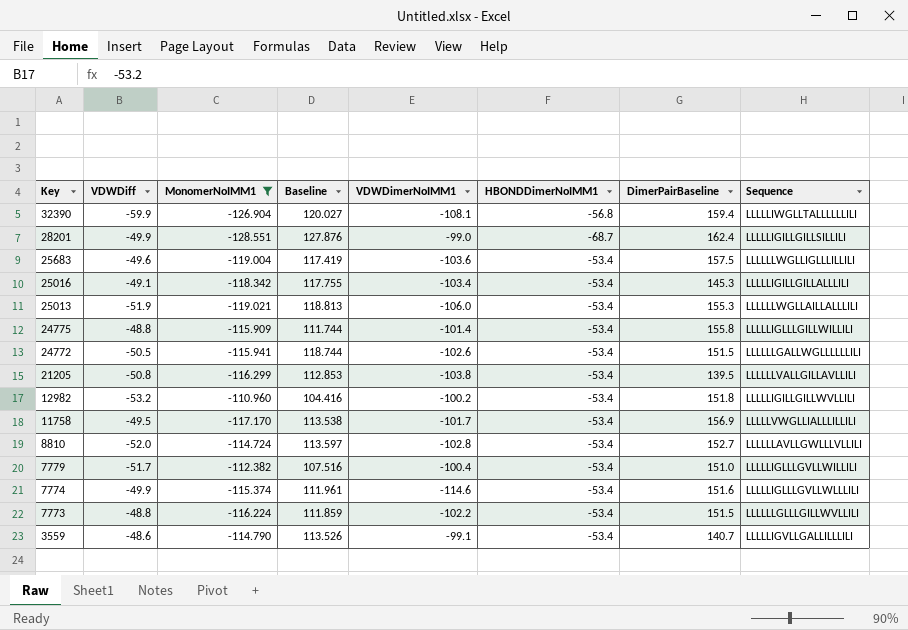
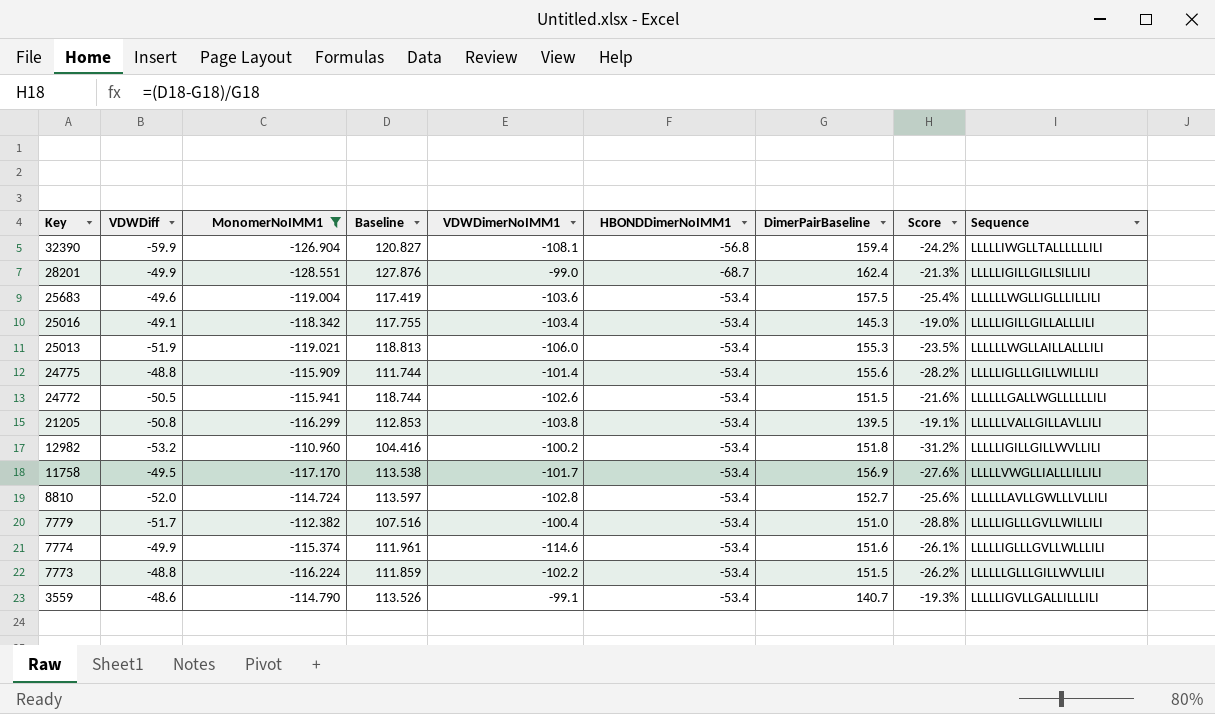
column Score | formula: none -> ([Baseline] - [DimerPairBaseline]) / [DimerPairBaseline]
32390 | Baseline: 120.027 -> 120.827
24775 | DimerPairBaseline: 155.8 -> 155.6

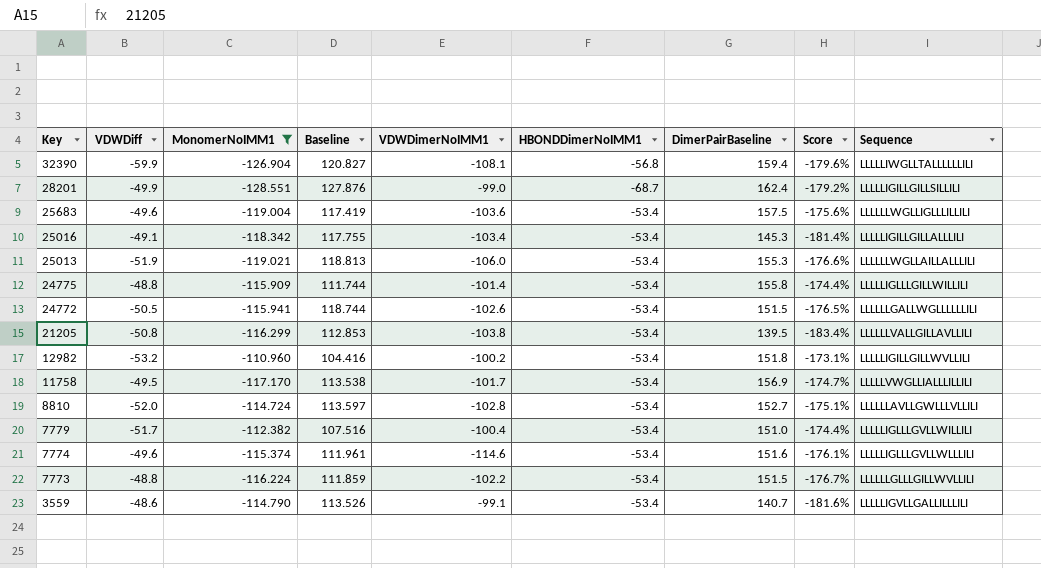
column Score | formula: ([Baseline] - [DimerPairBaseline]) / [DimerPairBaseline] -> ([MonomerNoIMM1] - [DimerPairBaseline]) / [DimerPairBaseline]
24775 | DimerPairBaseline: 155.6 -> 155.8
7774 | VDWDiff: -49.9 -> -49.6

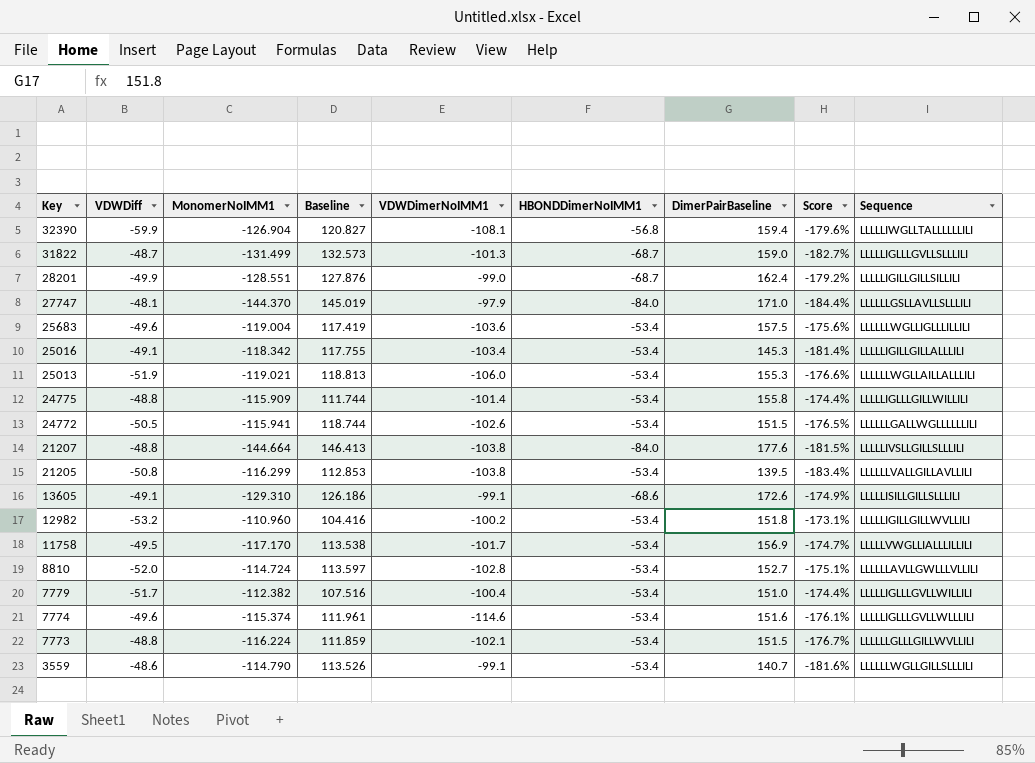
filter: MonomerNoIMM1 >= -128.551 -> none
7773 | VDWDimerNoIMM1: -102.2 -> -102.1
3559 | Sequence: LLLLLIGVLLGALLILLLILI -> LLLLLLWGLLGILLSLLLILI

